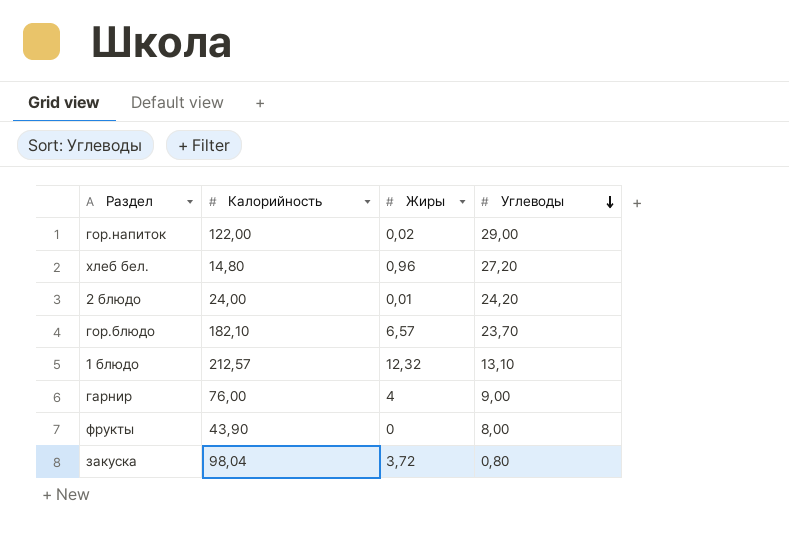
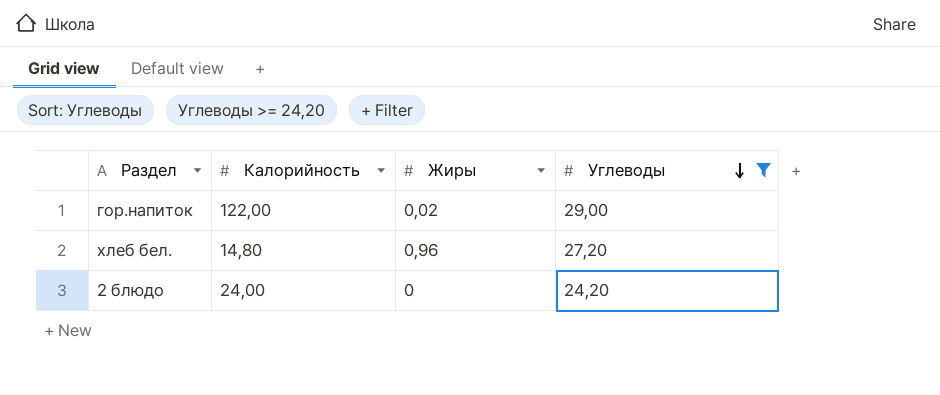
filter: none -> Углеводы >= 24,20
2 блюдо | Жиры: 0,01 -> 0

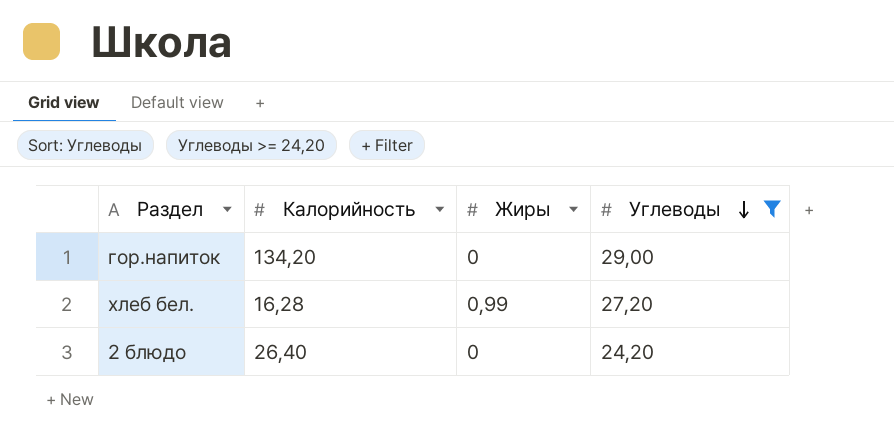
гор.напиток | Калорийность: 122,00 -> 134,20
гор.напиток | Жиры: 0,02 -> 0
хлеб бел. | Калорийность: 14,80 -> 16,28
хлеб бел. | Жиры: 0,96 -> 0,99
2 блюдо | Калорийность: 24,00 -> 26,40

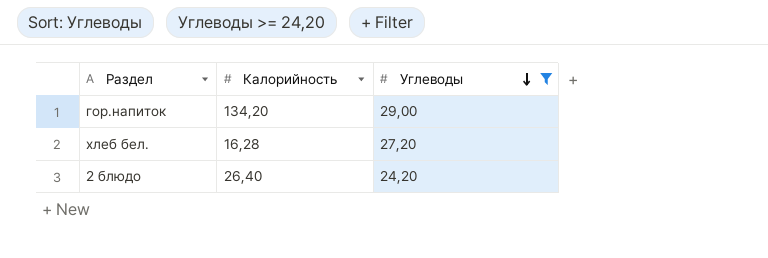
column Жиры | position: 3 -> none

